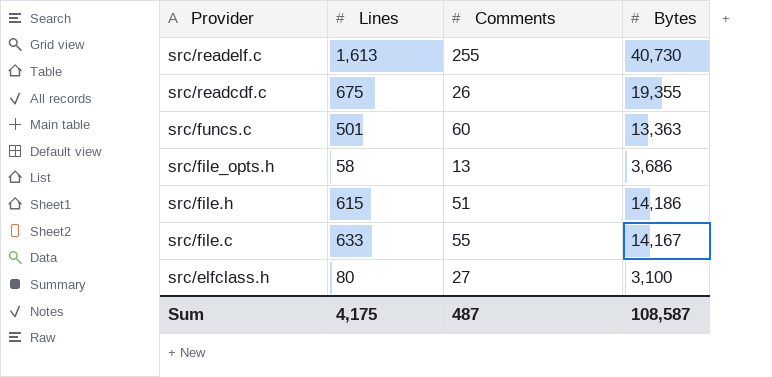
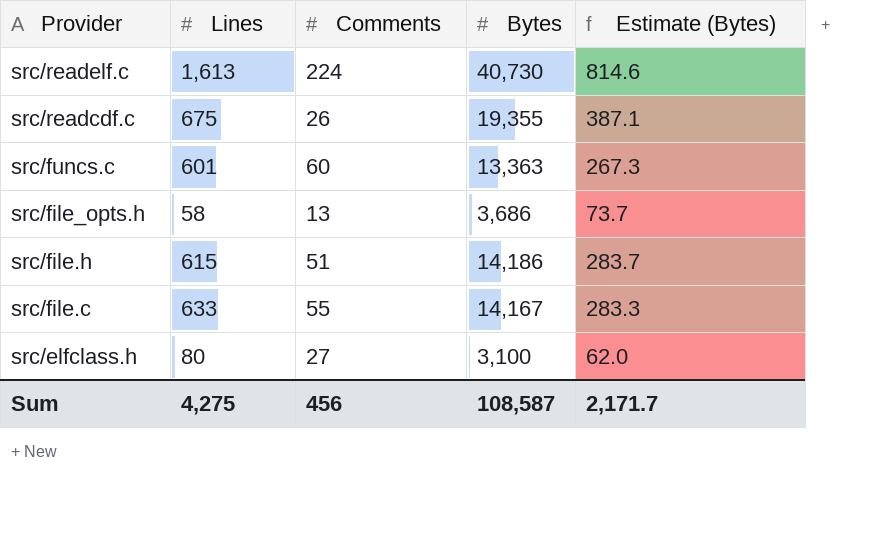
column Estimate (Bytes) | formula: none -> [Bytes] * 0.02
src/readelf.c | Comments: 255 -> 224
src/funcs.c | Lines: 501 -> 601
Sum | Lines: 4,175 -> 4,275
Sum | Comments: 487 -> 456

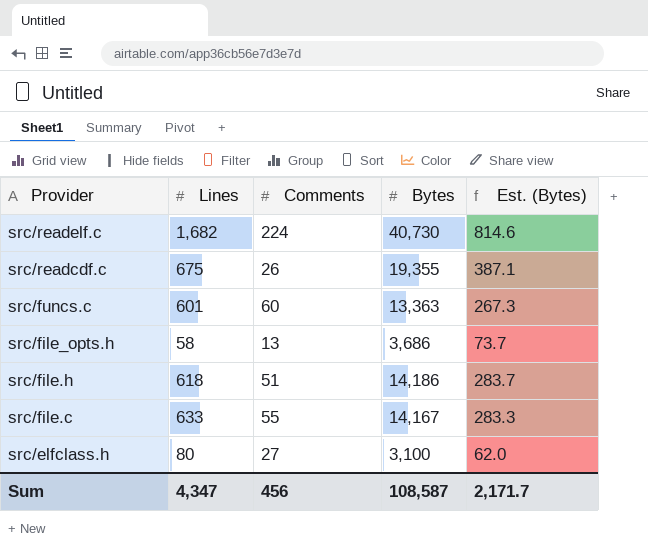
column name: Estimate (Bytes) -> Est. (Bytes)
src/readelf.c | Lines: 1,613 -> 1,682
src/file.h | Lines: 615 -> 618
Sum | Lines: 4,275 -> 4,347

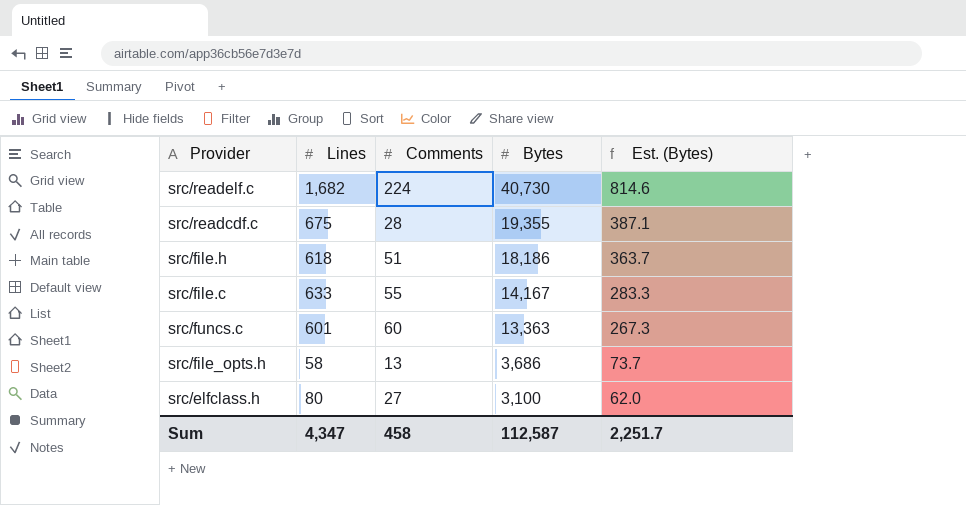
row order: Provider descending -> Bytes descending
src/readcdf.c | Comments: 26 -> 28
src/file.h | Bytes: 14,186 -> 18,186
src/file.h | Est. (Bytes): 283.7 -> 363.7
Sum | Comments: 456 -> 458
Sum | Bytes: 108,587 -> 112,587
Sum | Est. (Bytes): 2,171.7 -> 2,251.7

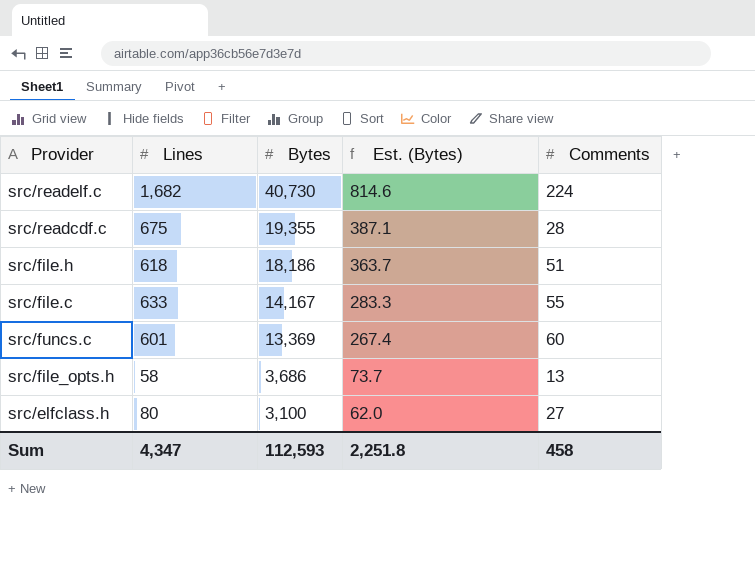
column Comments | position: 3 -> 5
src/funcs.c | Bytes: 13,363 -> 13,369
src/funcs.c | Est. (Bytes): 267.3 -> 267.4
Sum | Bytes: 112,587 -> 112,593
Sum | Est. (Bytes): 2,251.7 -> 2,251.8

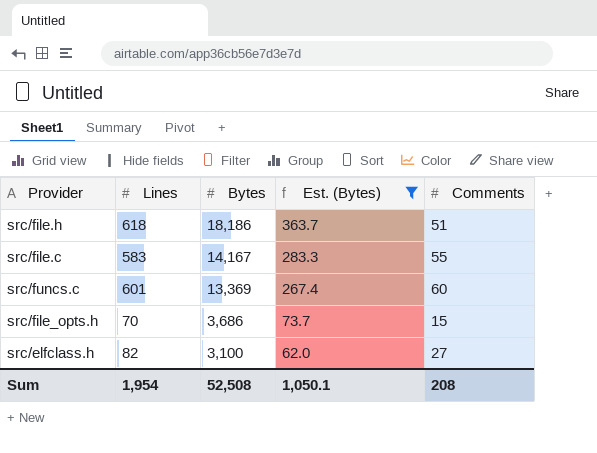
filter: none -> Est. (Bytes) <= 363.7
src/file.c | Lines: 633 -> 583
src/file_opts.h | Lines: 58 -> 70
src/file_opts.h | Comments: 13 -> 15
src/elfclass.h | Lines: 80 -> 82
Sum | Lines: 4,347 -> 1,954
Sum | Bytes: 112,593 -> 52,508
Sum | Est. (Bytes): 2,251.8 -> 1,050.1
Sum | Comments: 458 -> 208

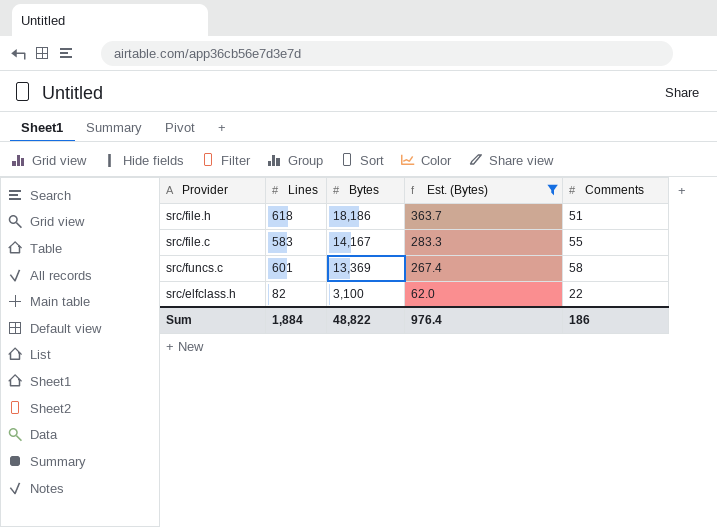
row src/file_opts.h: 70 | 3,686 | 73.7 | 15 -> none
src/funcs.c | Comments: 60 -> 58
src/elfclass.h | Comments: 27 -> 22
Sum | Lines: 1,954 -> 1,884
Sum | Bytes: 52,508 -> 48,822
Sum | Est. (Bytes): 1,050.1 -> 976.4
Sum | Comments: 208 -> 186

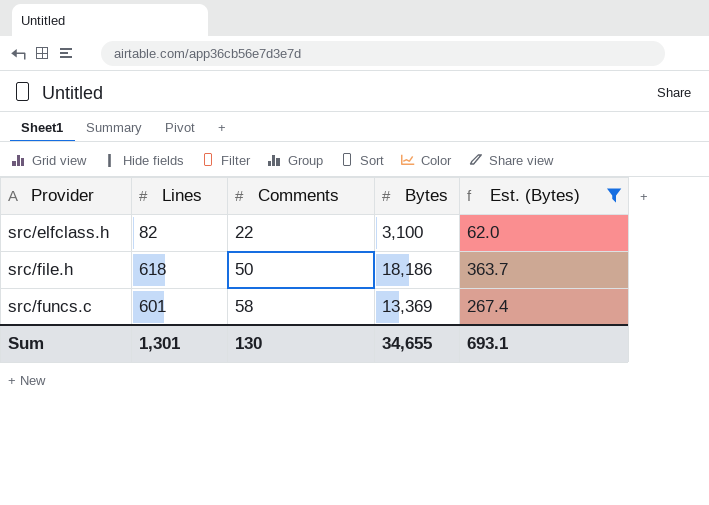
row order: Bytes descending -> Provider ascending
column Comments | position: 5 -> 3
row src/file.c: 583 | 14,167 | 283.3 | 55 -> none
src/file.h | Comments: 51 -> 50
Sum | Lines: 1,884 -> 1,301
Sum | Comments: 186 -> 130
Sum | Bytes: 48,822 -> 34,655
Sum | Est. (Bytes): 976.4 -> 693.1

